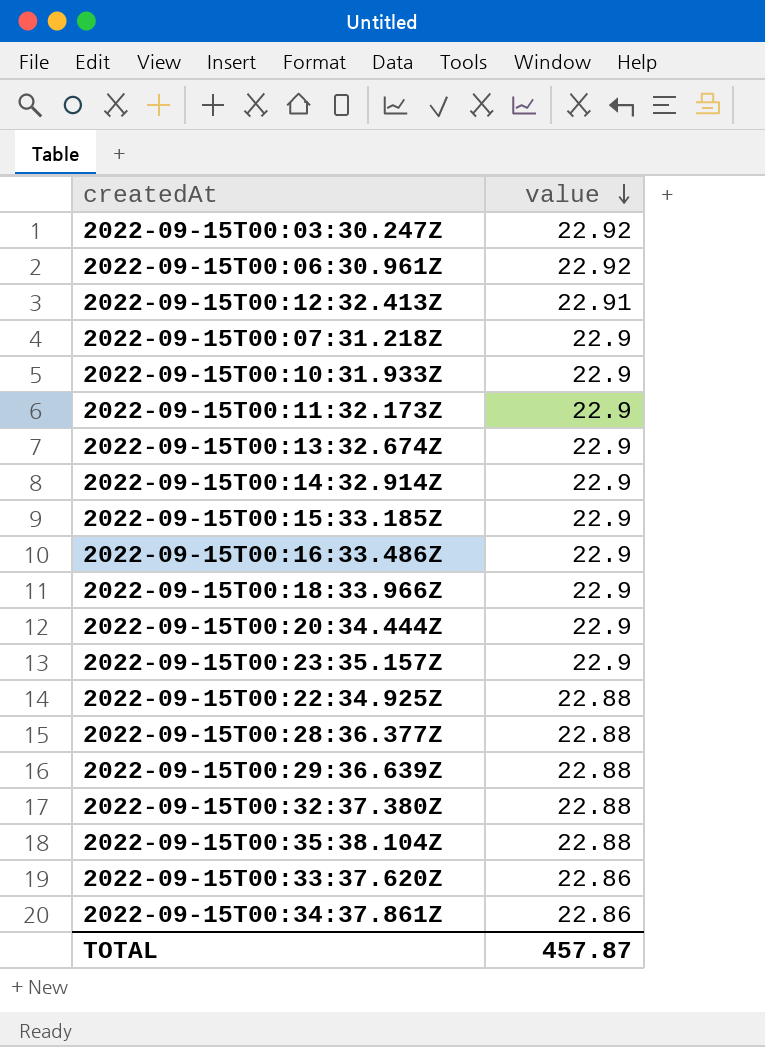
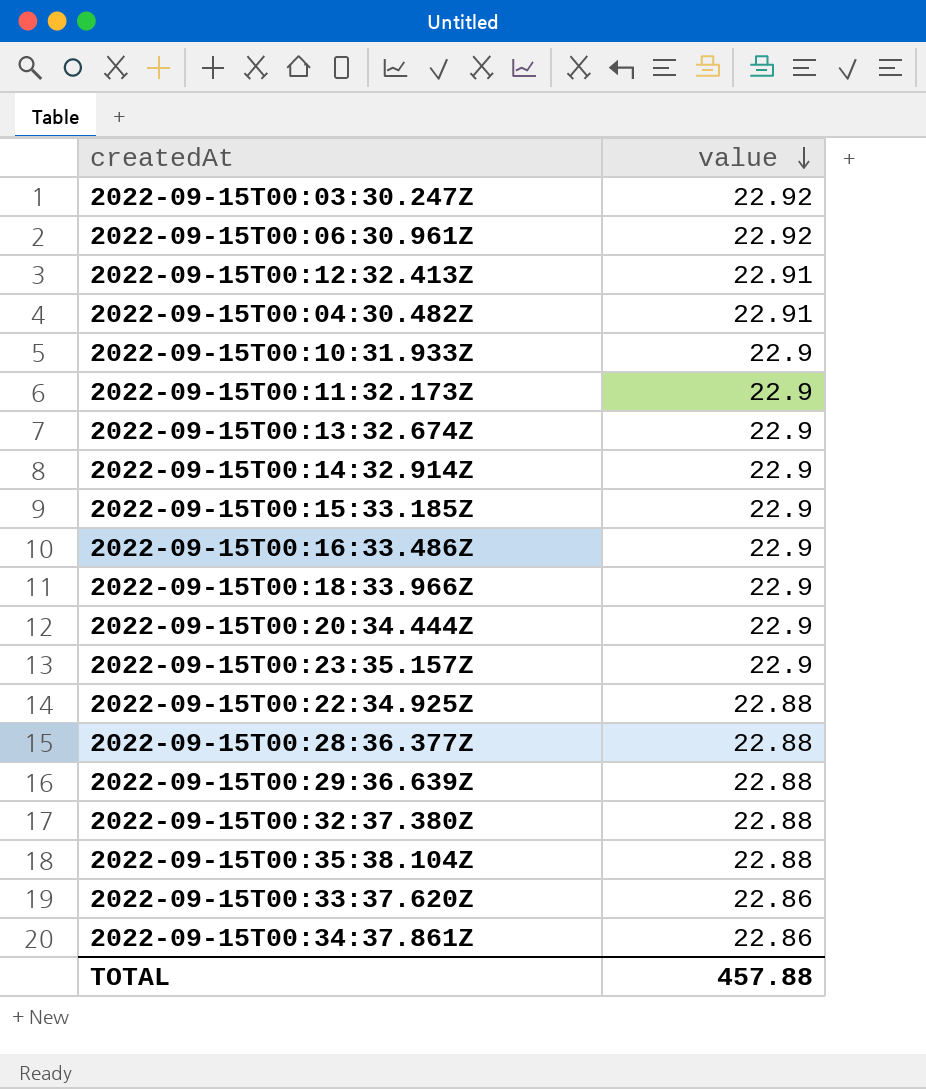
row 2022-09-15T00:07:31.218Z: 22.9 -> none
row 2022-09-15T00:04:30.482Z: none -> 22.91
TOTAL | value: 457.87 -> 457.88

